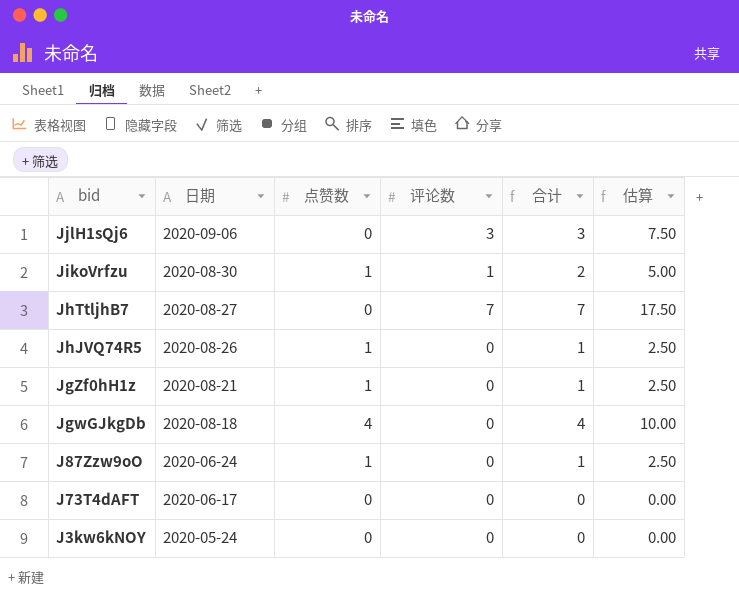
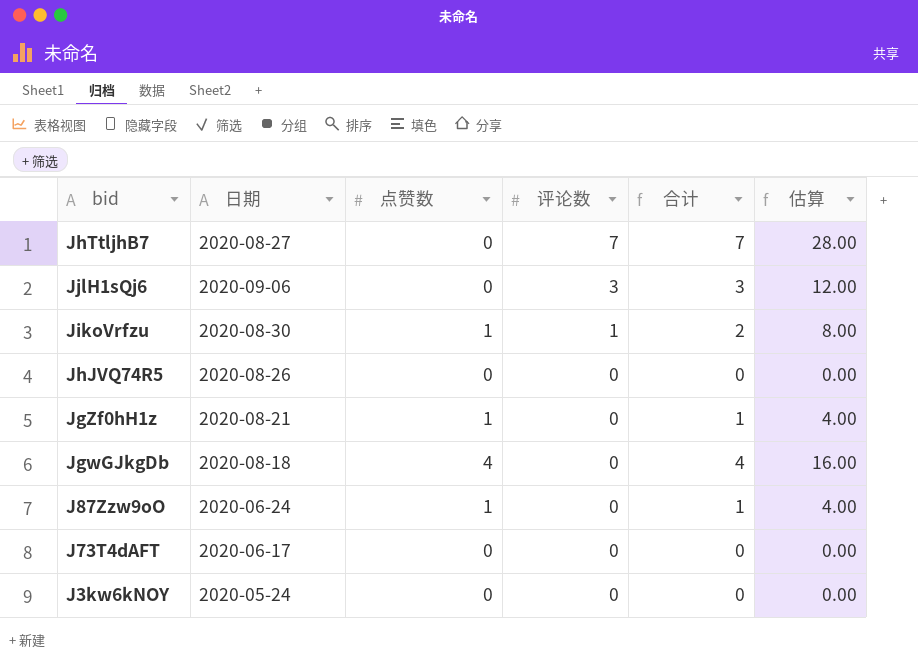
row order: bid descending -> 评论数 descending
column 估算 | formula: [合计] * 2.5 -> [合计] * 4
JhJVQ74R5 | 点赞数: 1 -> 0
JhJVQ74R5 | 合计: 1 -> 0

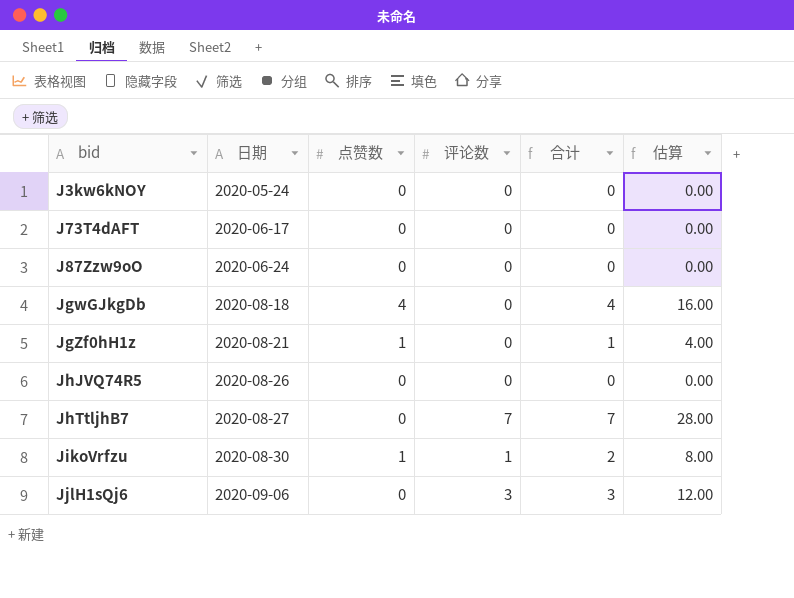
row order: 评论数 descending -> bid ascending
J87Zzw9oO | 点赞数: 1 -> 0
J87Zzw9oO | 合计: 1 -> 0
J87Zzw9oO | 估算: 4.00 -> 0.00

